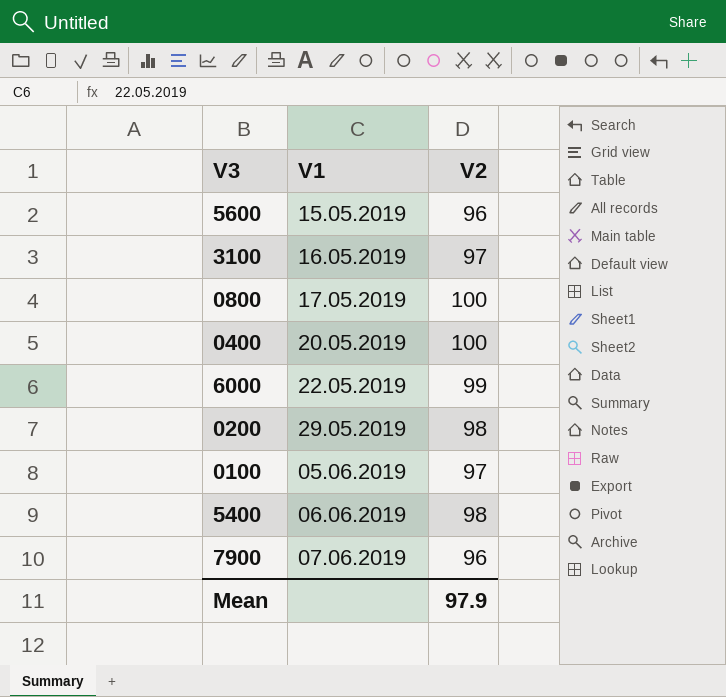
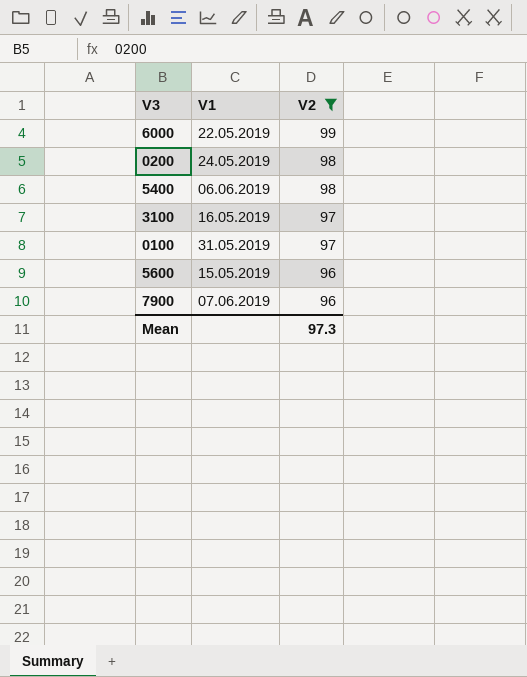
filter: none -> V2 != 100
row order: V1 ascending -> V2 descending
0200 | V1: 29.05.2019 -> 24.05.2019
0100 | V1: 05.06.2019 -> 31.05.2019
Mean | V2: 97.9 -> 97.3

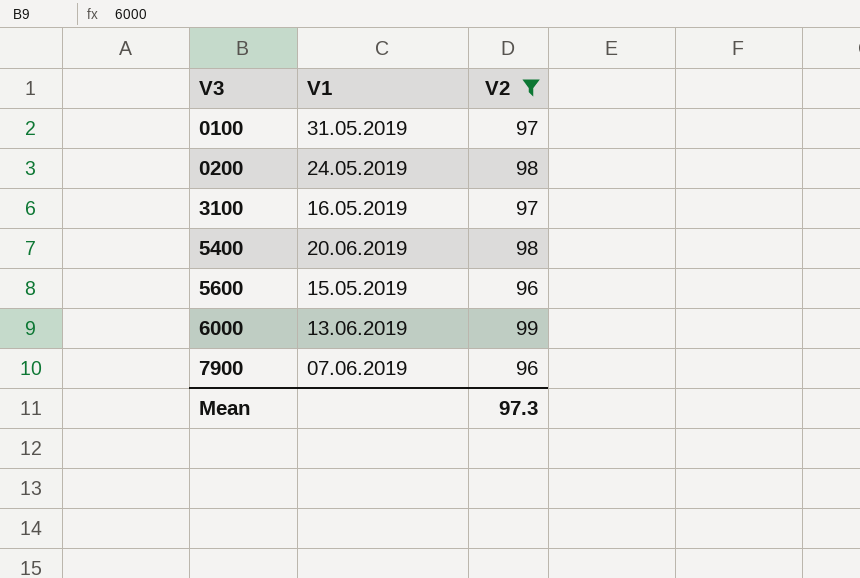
row order: V2 descending -> V3 ascending
5400 | V1: 06.06.2019 -> 20.06.2019
6000 | V1: 22.05.2019 -> 13.06.2019

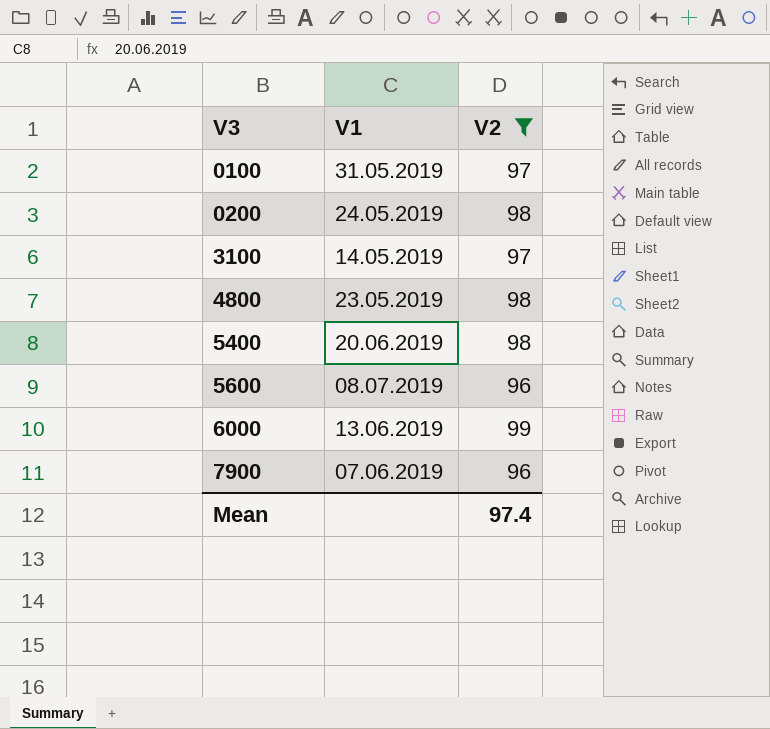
3100 | V1: 16.05.2019 -> 14.05.2019
row 4800: none -> 23.05.2019 | 98
5600 | V1: 15.05.2019 -> 08.07.2019
Mean | V2: 97.3 -> 97.4

